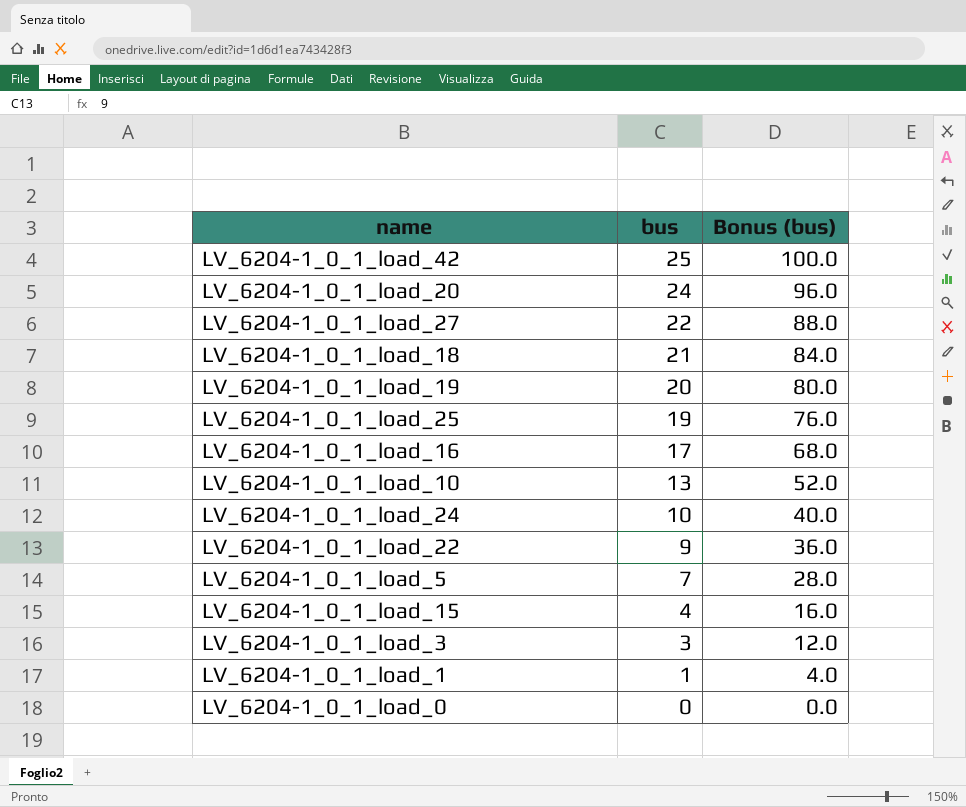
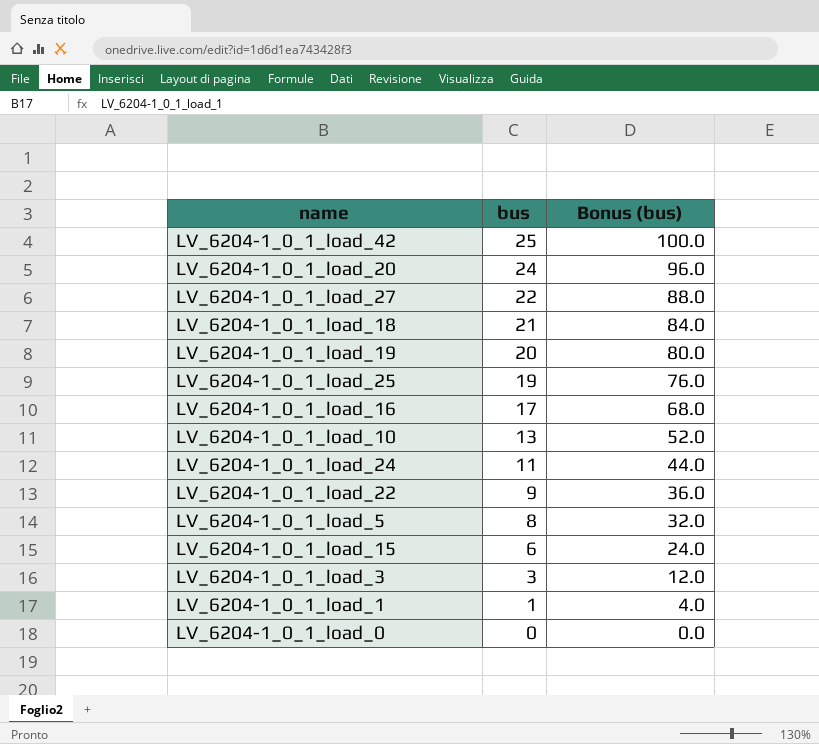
LV_6204-1_0_1_load_24 | bus: 10 -> 11
LV_6204-1_0_1_load_24 | Bonus (bus): 40.0 -> 44.0
LV_6204-1_0_1_load_5 | bus: 7 -> 8
LV_6204-1_0_1_load_5 | Bonus (bus): 28.0 -> 32.0
LV_6204-1_0_1_load_15 | bus: 4 -> 6
LV_6204-1_0_1_load_15 | Bonus (bus): 16.0 -> 24.0

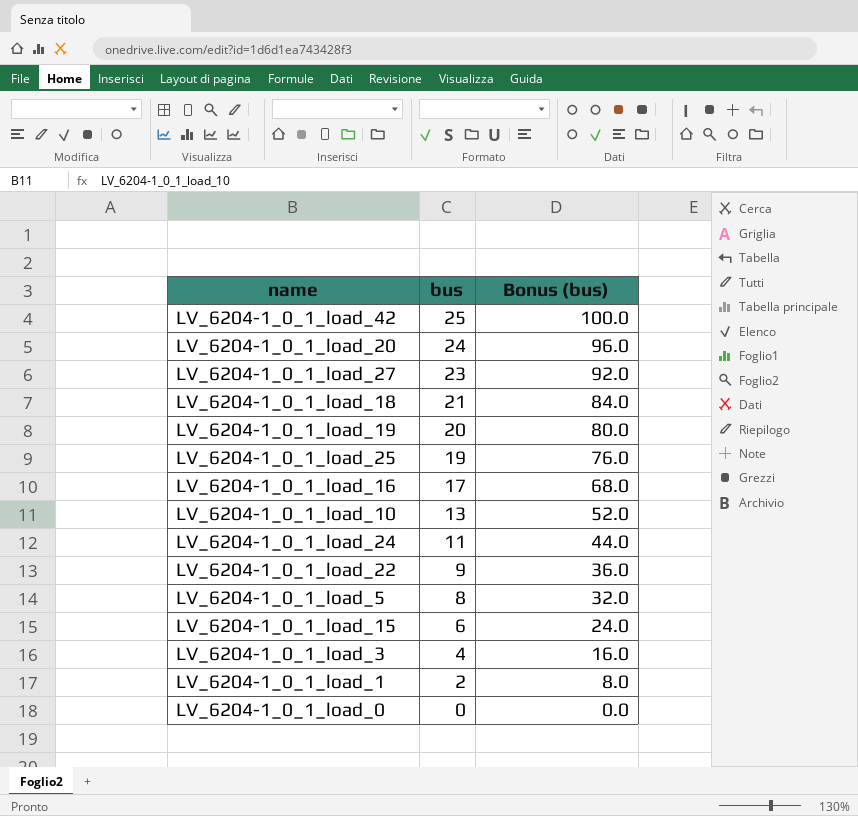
LV_6204-1_0_1_load_27 | bus: 22 -> 23
LV_6204-1_0_1_load_27 | Bonus (bus): 88.0 -> 92.0
LV_6204-1_0_1_load_3 | bus: 3 -> 4
LV_6204-1_0_1_load_3 | Bonus (bus): 12.0 -> 16.0
LV_6204-1_0_1_load_1 | bus: 1 -> 2
LV_6204-1_0_1_load_1 | Bonus (bus): 4.0 -> 8.0

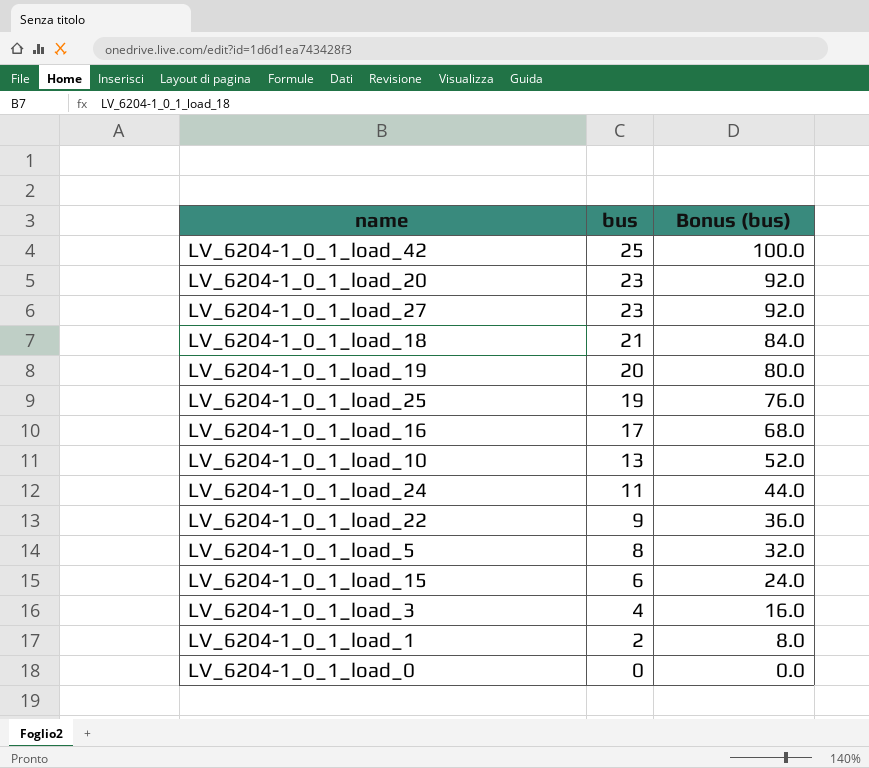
LV_6204-1_0_1_load_20 | bus: 24 -> 23
LV_6204-1_0_1_load_20 | Bonus (bus): 96.0 -> 92.0

